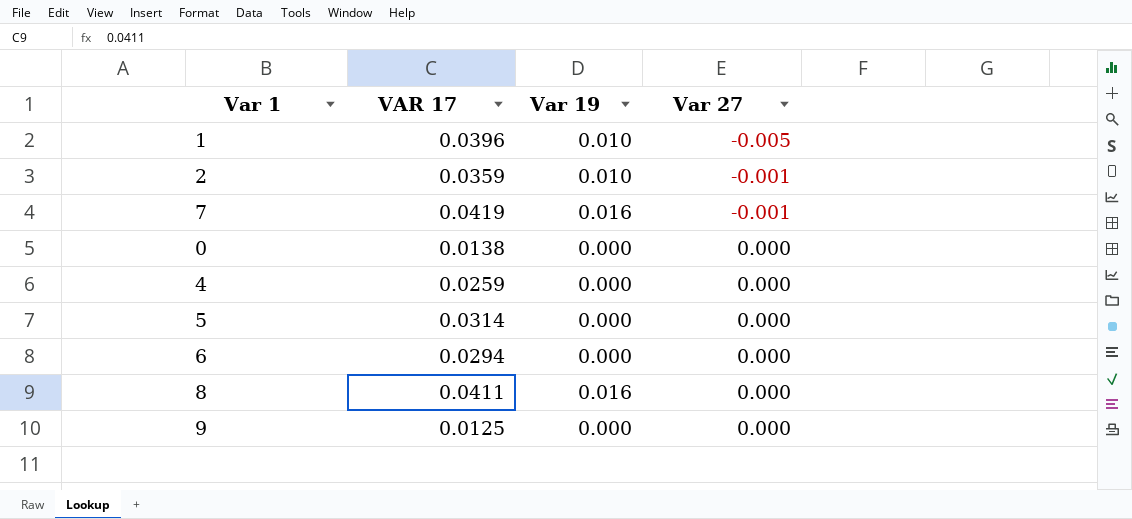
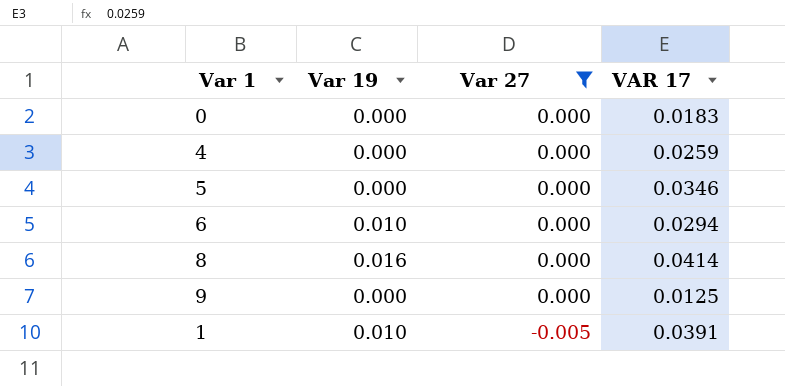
filter: none -> Var 27 != -0.001
row order: Var 27 ascending -> Var 27 descending
column VAR 17 | position: 2 -> 4
0 | VAR 17: 0.0138 -> 0.0183
5 | VAR 17: 0.0314 -> 0.0346
6 | Var 19: 0.000 -> 0.010
8 | VAR 17: 0.0411 -> 0.0414
1 | VAR 17: 0.0396 -> 0.0391

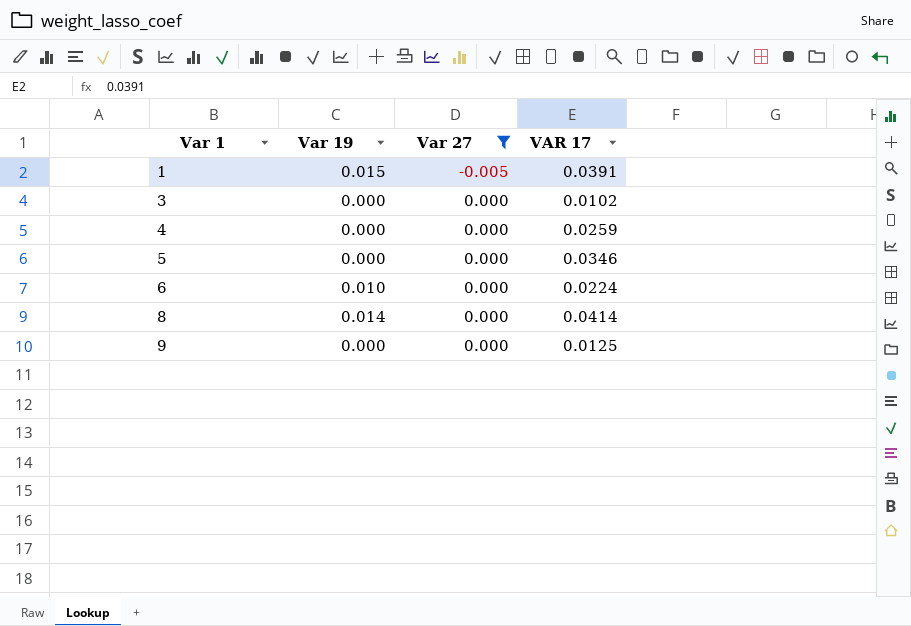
row order: Var 27 descending -> Var 1 ascending
row 0: 0.000 | 0.000 | 0.0183 -> none
1 | Var 19: 0.010 -> 0.015
row 3: none -> 0.000 | 0.000 | 0.0102
6 | VAR 17: 0.0294 -> 0.0224
8 | Var 19: 0.016 -> 0.014

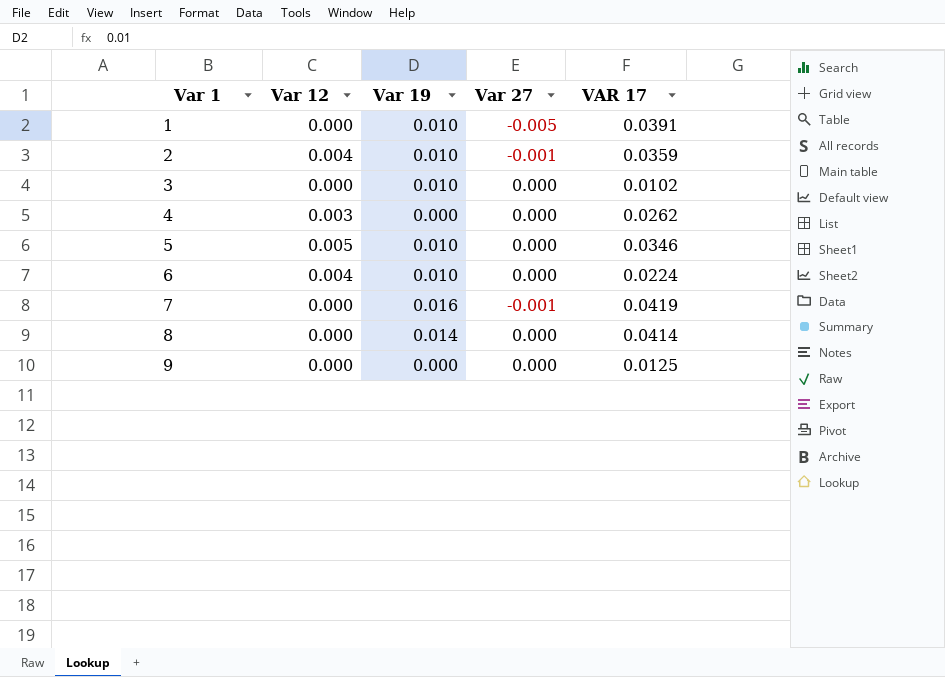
filter: Var 27 != -0.001 -> none
column Var 12 | position: none -> 2
1 | Var 19: 0.015 -> 0.010
3 | Var 19: 0.000 -> 0.010
4 | VAR 17: 0.0259 -> 0.0262
5 | Var 19: 0.000 -> 0.010

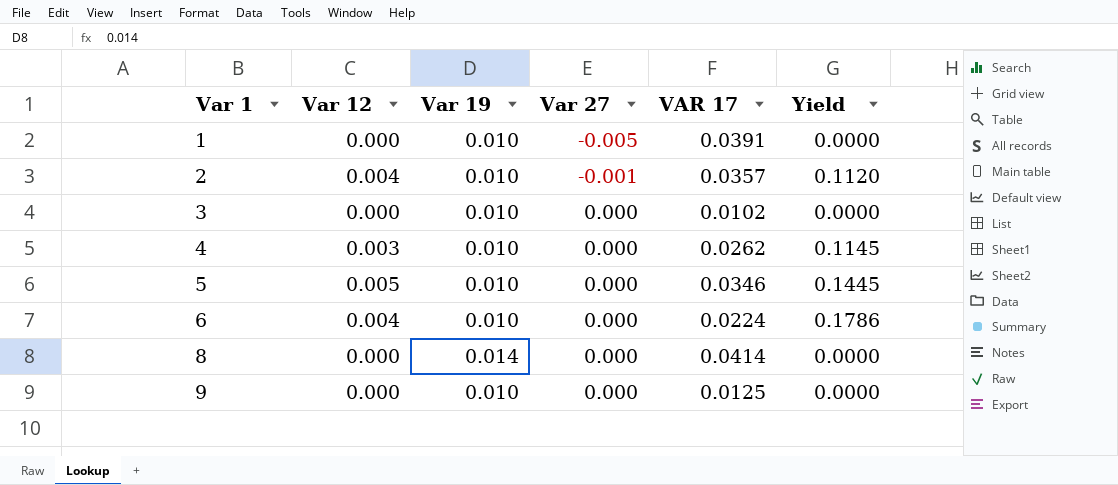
column Yield | formula: none -> [Var 12] / [VAR 17]
row 7: 0.000 | 0.016 | -0.001 | 0.0419 -> none
2 | VAR 17: 0.0359 -> 0.0357
4 | Var 19: 0.000 -> 0.010
9 | Var 19: 0.000 -> 0.010

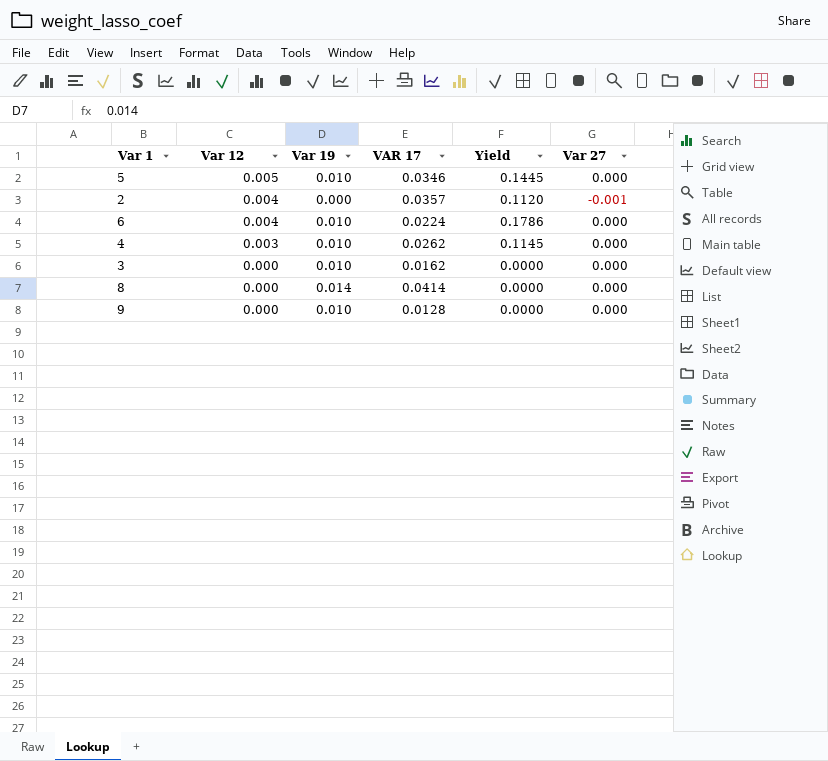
row order: Var 1 ascending -> Var 12 descending
column Var 27 | position: 4 -> 6
row 1: 0.000 | 0.010 | -0.005 | 0.0391 | 0.0000 -> none
2 | Var 19: 0.010 -> 0.000
3 | VAR 17: 0.0102 -> 0.0162
9 | VAR 17: 0.0125 -> 0.0128

